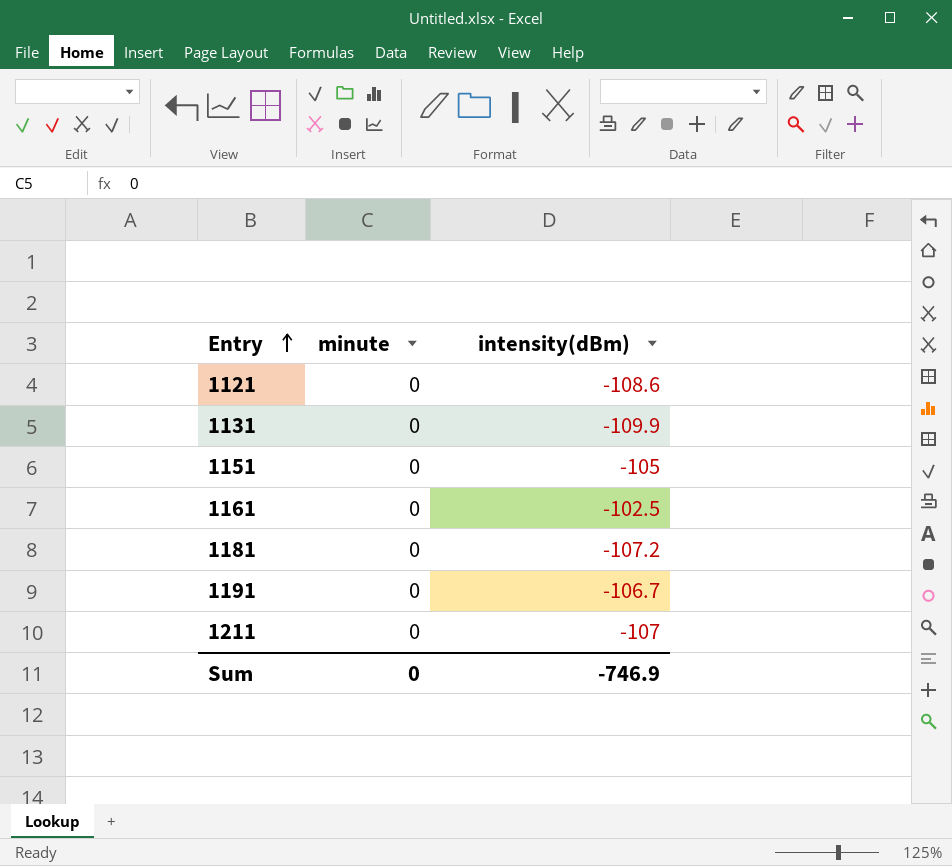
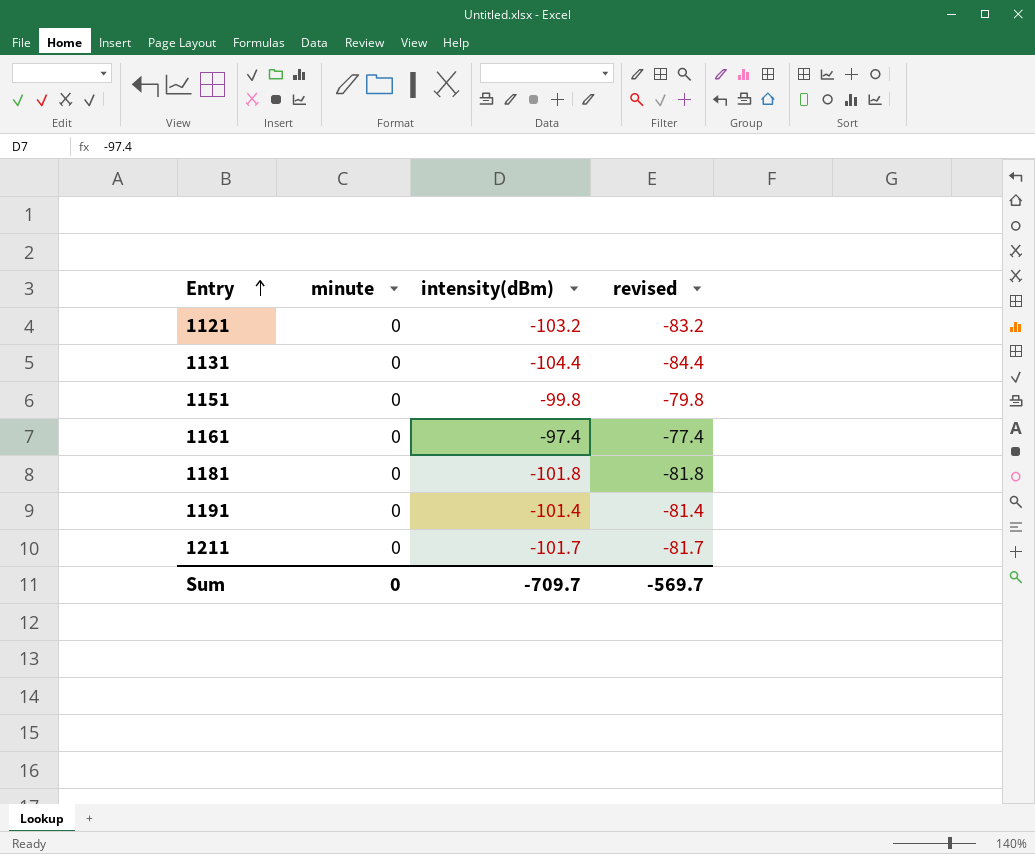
column revised | formula: none -> [intensity(dBm)] + 20
1121 | intensity(dBm): -108.6 -> -103.2
1131 | intensity(dBm): -109.9 -> -104.4
1151 | intensity(dBm): -105 -> -99.8
1161 | intensity(dBm): -102.5 -> -97.4
1181 | intensity(dBm): -107.2 -> -101.8
1191 | intensity(dBm): -106.7 -> -101.4
1211 | intensity(dBm): -107 -> -101.7
Sum | intensity(dBm): -746.9 -> -709.7

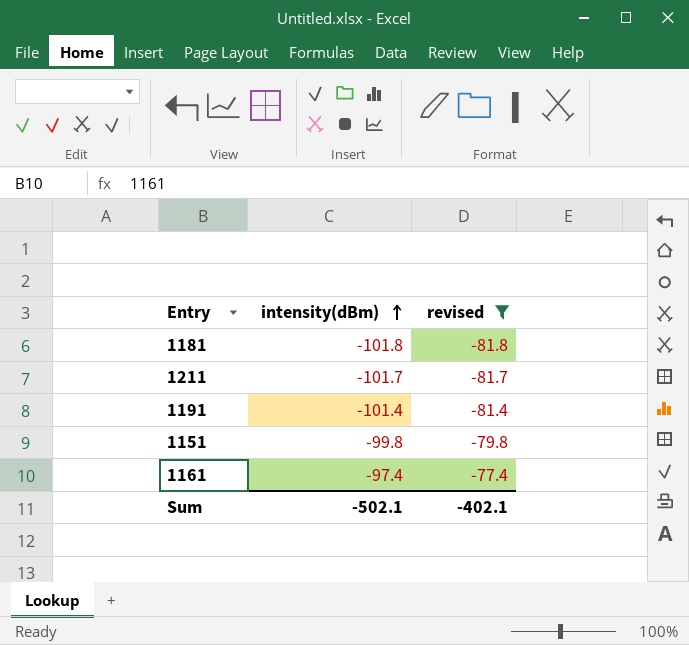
filter: none -> revised >= -81.8
row order: Entry ascending -> intensity(dBm) ascending
column minute | position: 2 -> none
Sum | intensity(dBm): -709.7 -> -502.1
Sum | revised: -569.7 -> -402.1

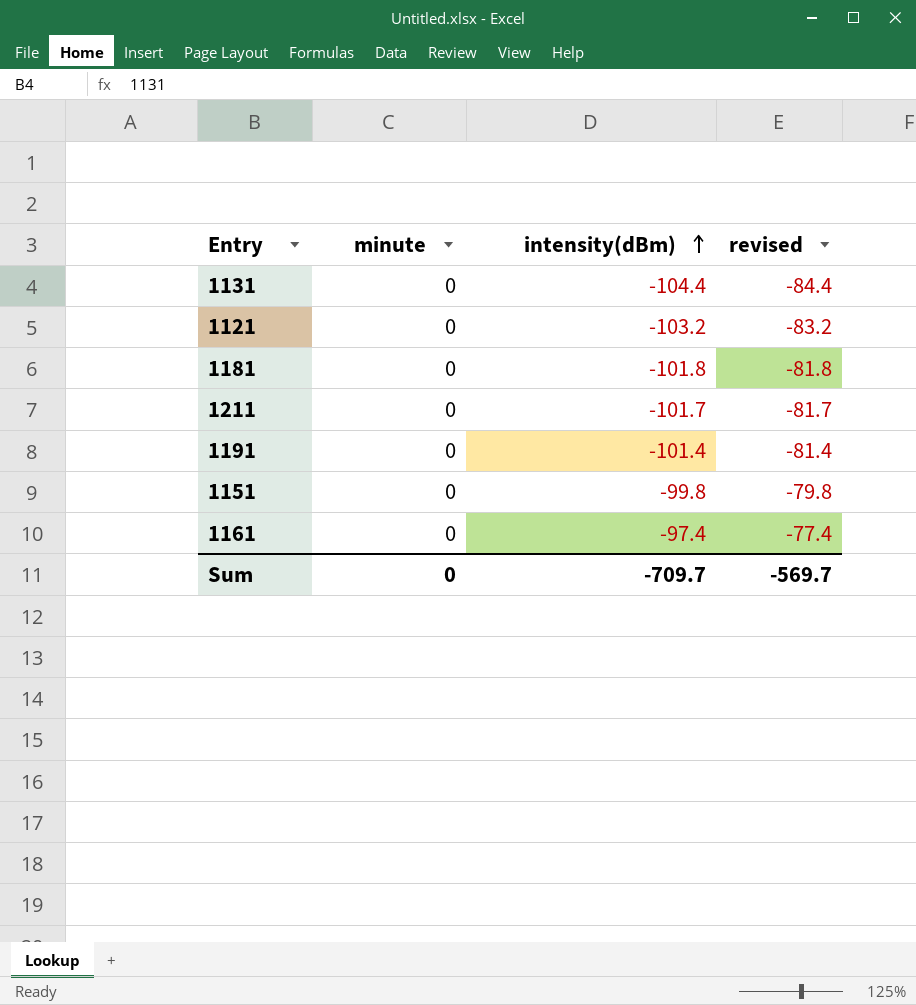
filter: revised >= -81.8 -> none
column minute | position: none -> 2
Sum | intensity(dBm): -502.1 -> -709.7
Sum | revised: -402.1 -> -569.7

